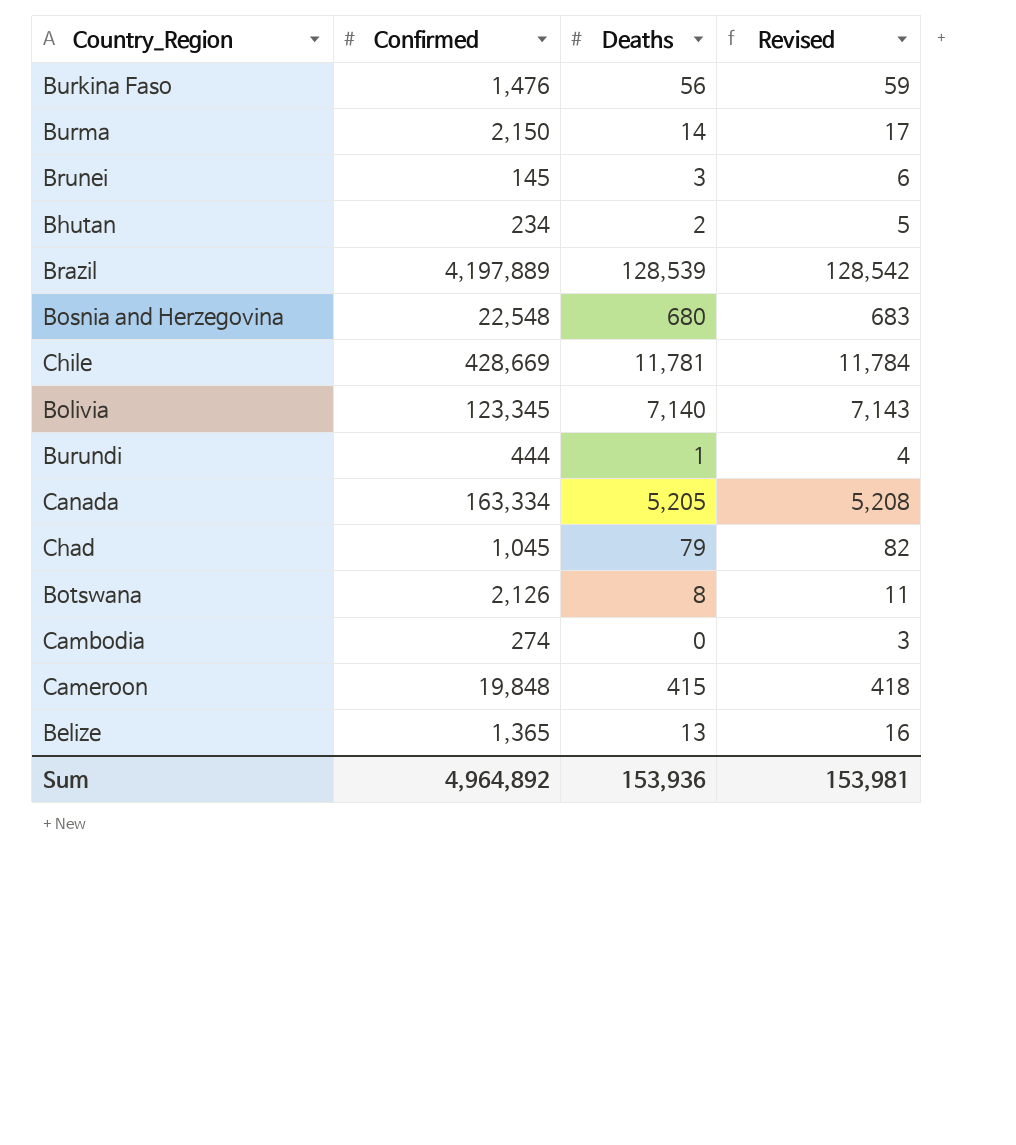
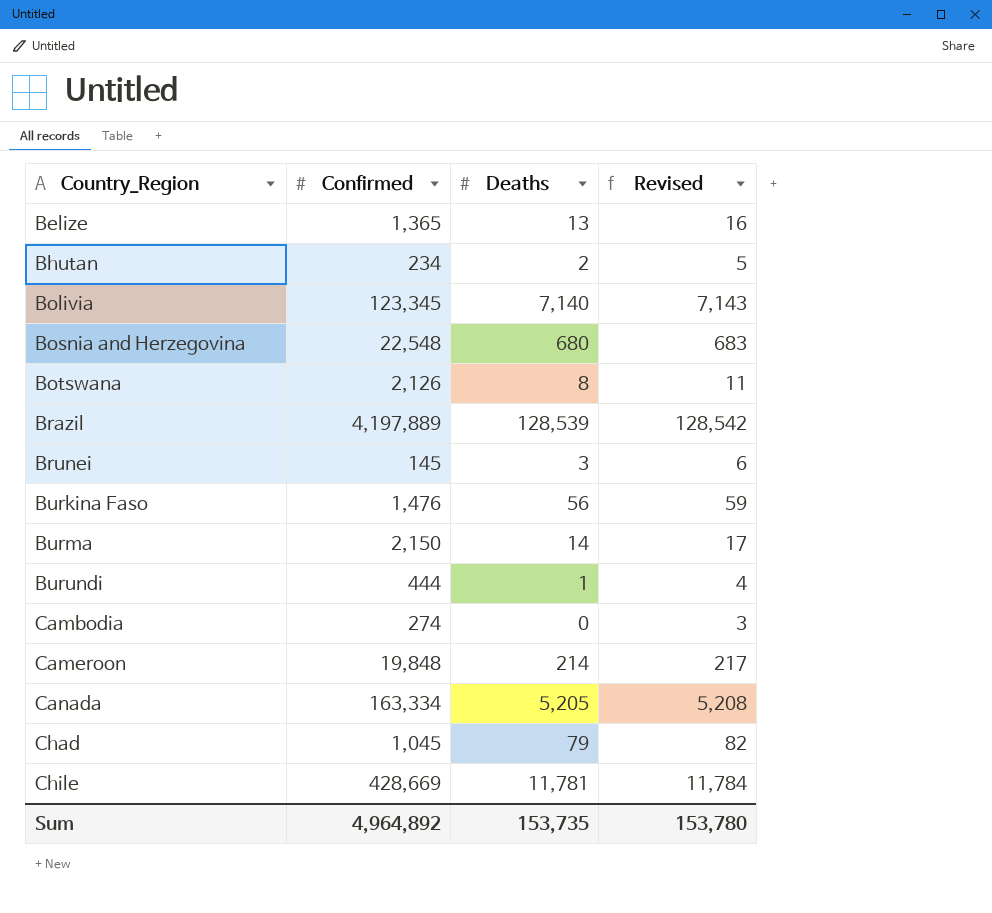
row order: none -> Country_Region ascending
Cameroon | Deaths: 415 -> 214
Cameroon | Revised: 418 -> 217
Sum | Deaths: 153,936 -> 153,735
Sum | Revised: 153,981 -> 153,780

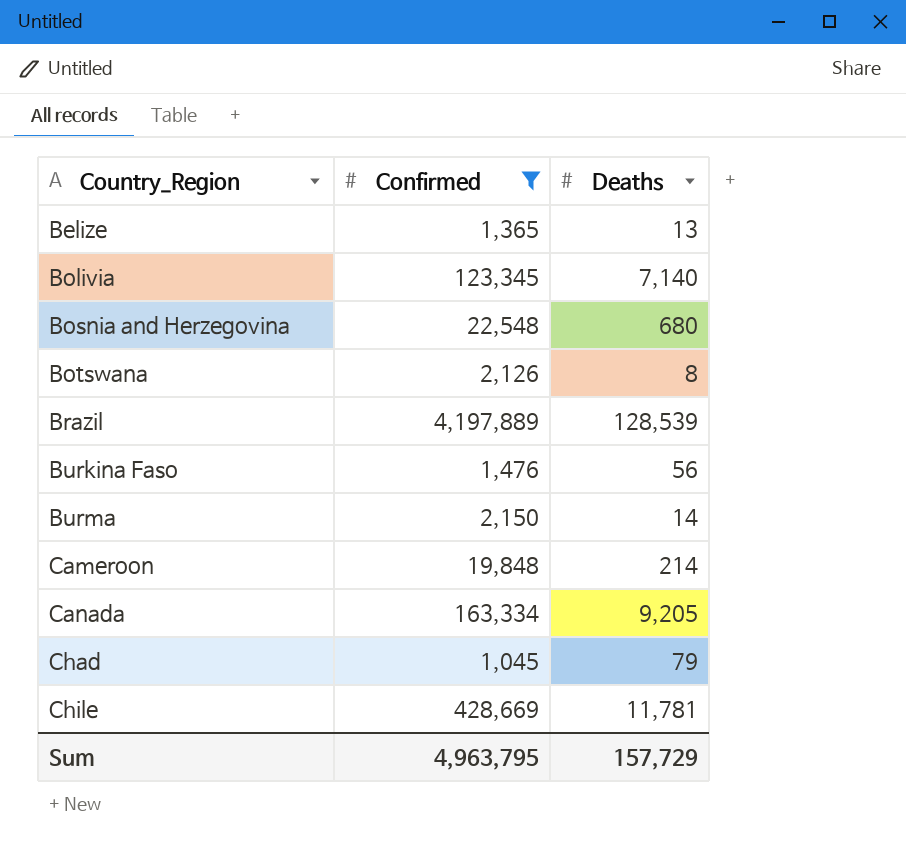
filter: none -> Confirmed >= 1,045
column Revised | formula: [Deaths] + 3 -> none
Canada | Deaths: 5,205 -> 9,205
Sum | Confirmed: 4,964,892 -> 4,963,795
Sum | Deaths: 153,735 -> 157,729

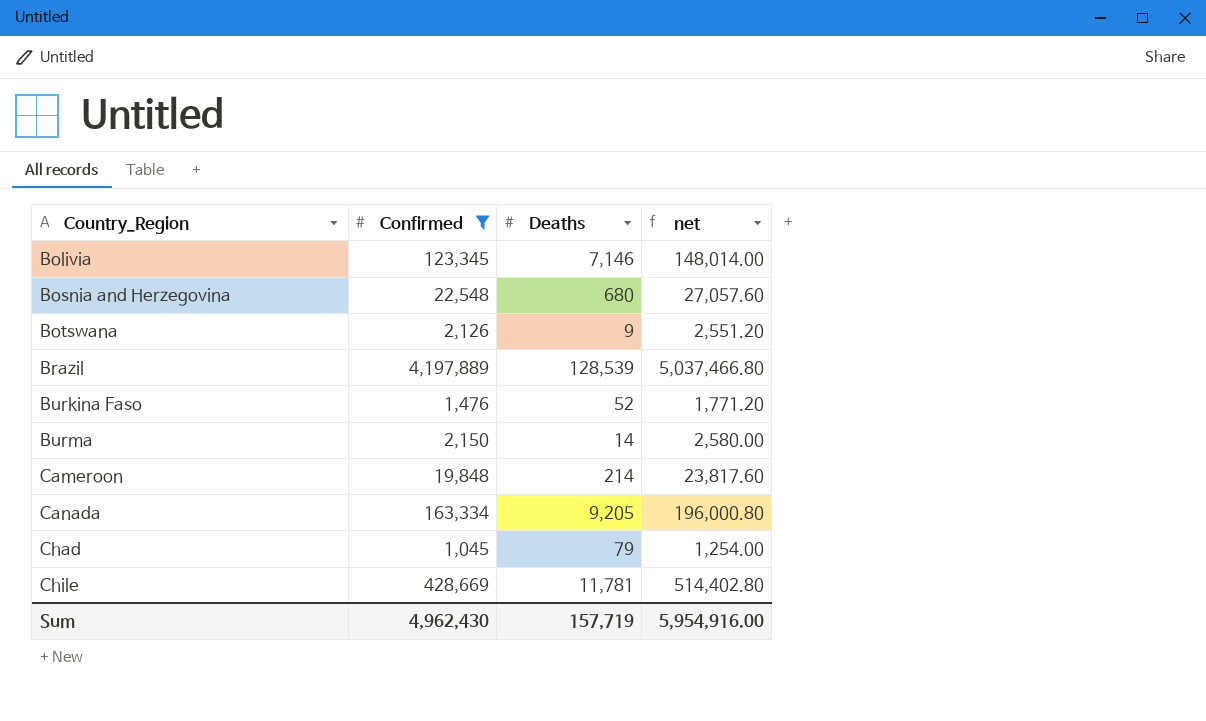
column net | formula: none -> [Confirmed] * 1.2
row Belize: 1,365 | 13 -> none
Bolivia | Deaths: 7,140 -> 7,146
Botswana | Deaths: 8 -> 9
Burkina Faso | Deaths: 56 -> 52
Sum | Confirmed: 4,963,795 -> 4,962,430
Sum | Deaths: 157,729 -> 157,719

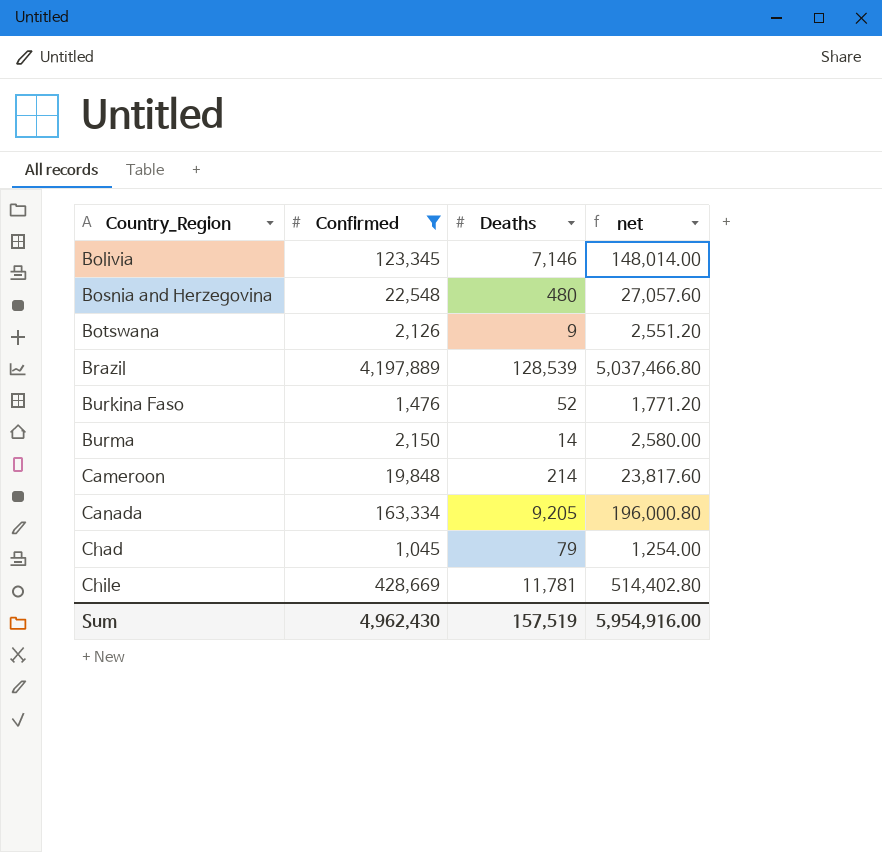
Bosnia and Herzegovina | Deaths: 680 -> 480
Sum | Deaths: 157,719 -> 157,519

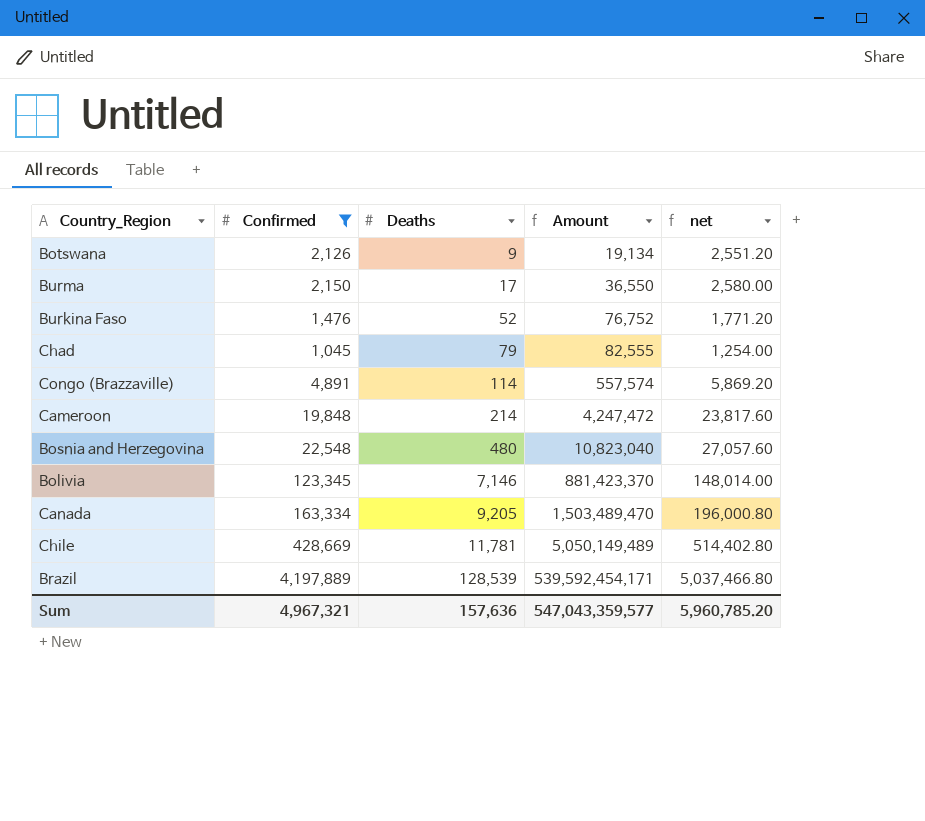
row order: Country_Region ascending -> Deaths ascending
column Amount | formula: none -> [Confirmed] * [Deaths]
Burma | Deaths: 14 -> 17
row Congo (Brazzaville): none -> 4,891 | 114 | 557,574 | 5,869.20
Sum | Confirmed: 4,962,430 -> 4,967,321
Sum | Deaths: 157,519 -> 157,636
Sum | net: 5,954,916.00 -> 5,960,785.20

